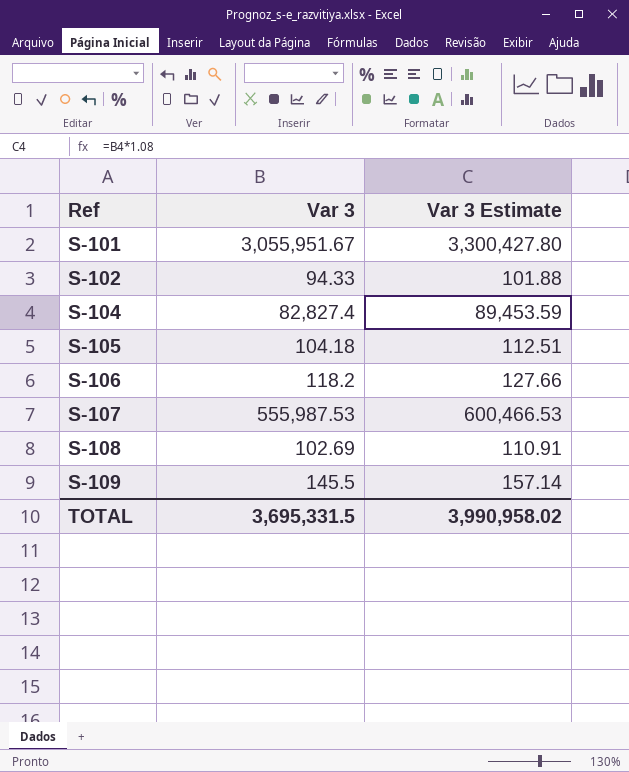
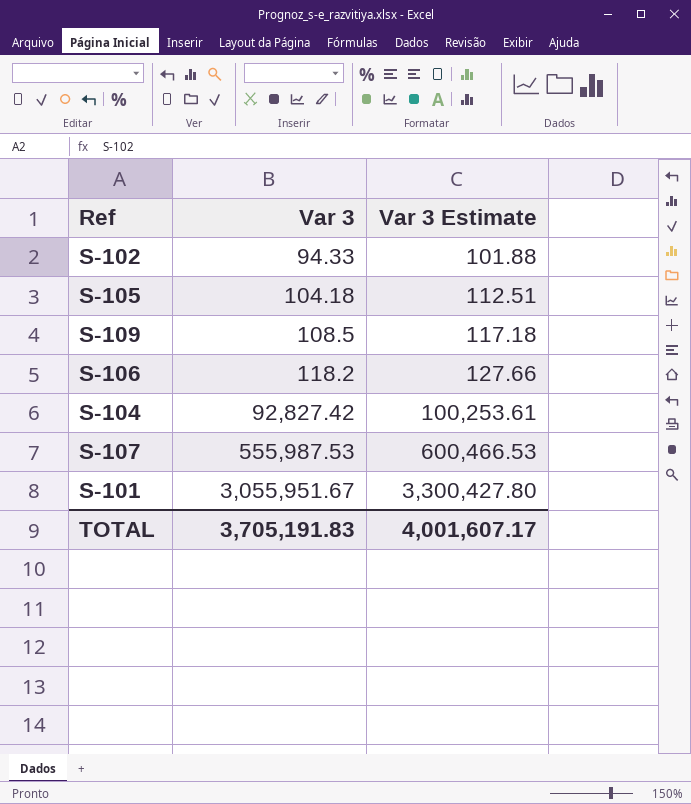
row order: Ref ascending -> Var 3 ascending
row S-108: 102.69 | 110.91 -> none
S-109 | Var 3: 145.5 -> 108.5
S-109 | Var 3 Estimate: 157.14 -> 117.18
S-104 | Var 3: 82,827.4 -> 92,827.42
S-104 | Var 3 Estimate: 89,453.59 -> 100,253.61
TOTAL | Var 3: 3,695,331.5 -> 3,705,191.83
TOTAL | Var 3 Estimate: 3,990,958.02 -> 4,001,607.17

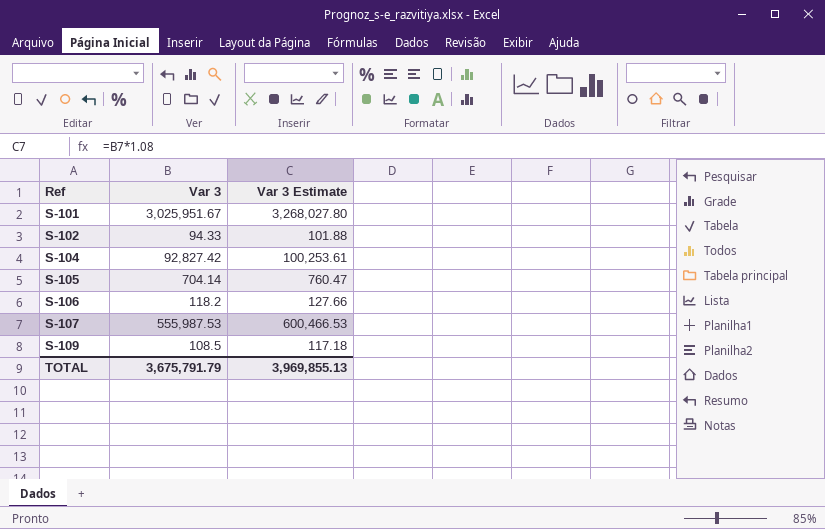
row order: Var 3 ascending -> Ref ascending
S-101 | Var 3: 3,055,951.67 -> 3,025,951.67
S-101 | Var 3 Estimate: 3,300,427.80 -> 3,268,027.80
S-105 | Var 3: 104.18 -> 704.14
S-105 | Var 3 Estimate: 112.51 -> 760.47
TOTAL | Var 3: 3,705,191.83 -> 3,675,791.79
TOTAL | Var 3 Estimate: 4,001,607.17 -> 3,969,855.13

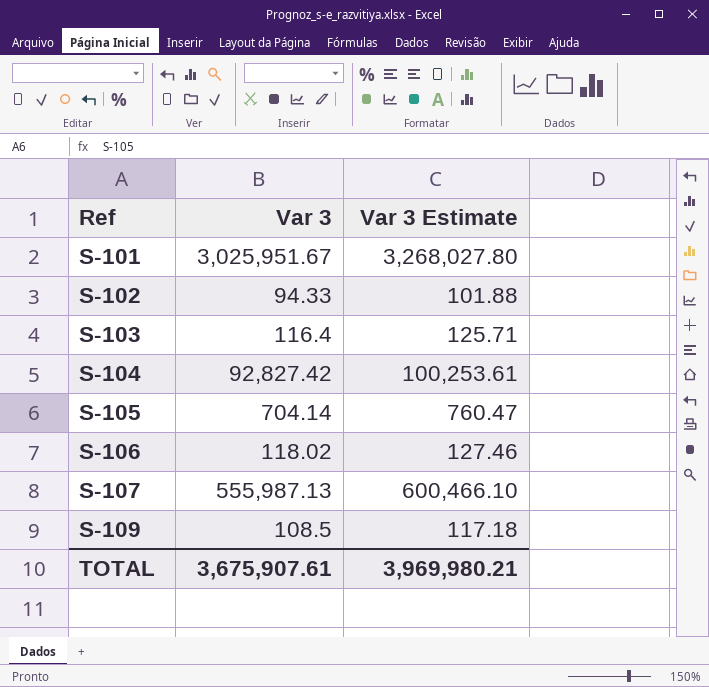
row S-103: none -> 116.4 | 125.71
S-106 | Var 3: 118.2 -> 118.02
S-106 | Var 3 Estimate: 127.66 -> 127.46
S-107 | Var 3: 555,987.53 -> 555,987.13
S-107 | Var 3 Estimate: 600,466.53 -> 600,466.10
TOTAL | Var 3: 3,675,791.79 -> 3,675,907.61
TOTAL | Var 3 Estimate: 3,969,855.13 -> 3,969,980.21

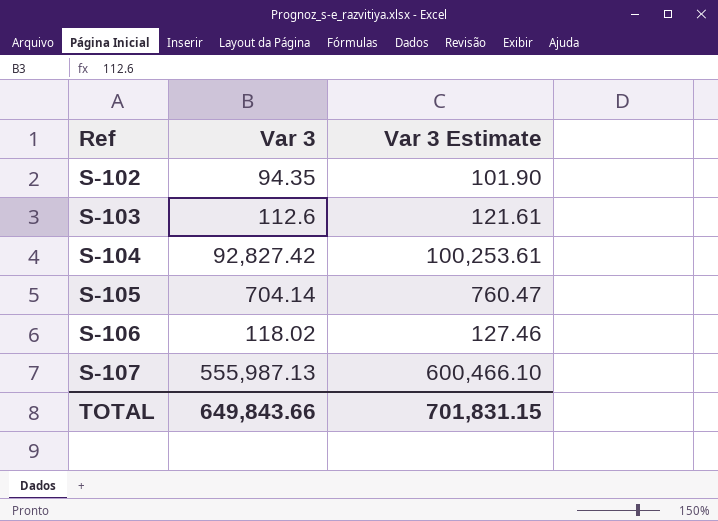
row S-101: 3,025,951.67 | 3,268,027.80 -> none
row S-109: 108.5 | 117.18 -> none
S-102 | Var 3: 94.33 -> 94.35
S-102 | Var 3 Estimate: 101.88 -> 101.90
S-103 | Var 3: 116.4 -> 112.6
S-103 | Var 3 Estimate: 125.71 -> 121.61
TOTAL | Var 3: 3,675,907.61 -> 649,843.66
TOTAL | Var 3 Estimate: 3,969,980.21 -> 701,831.15

